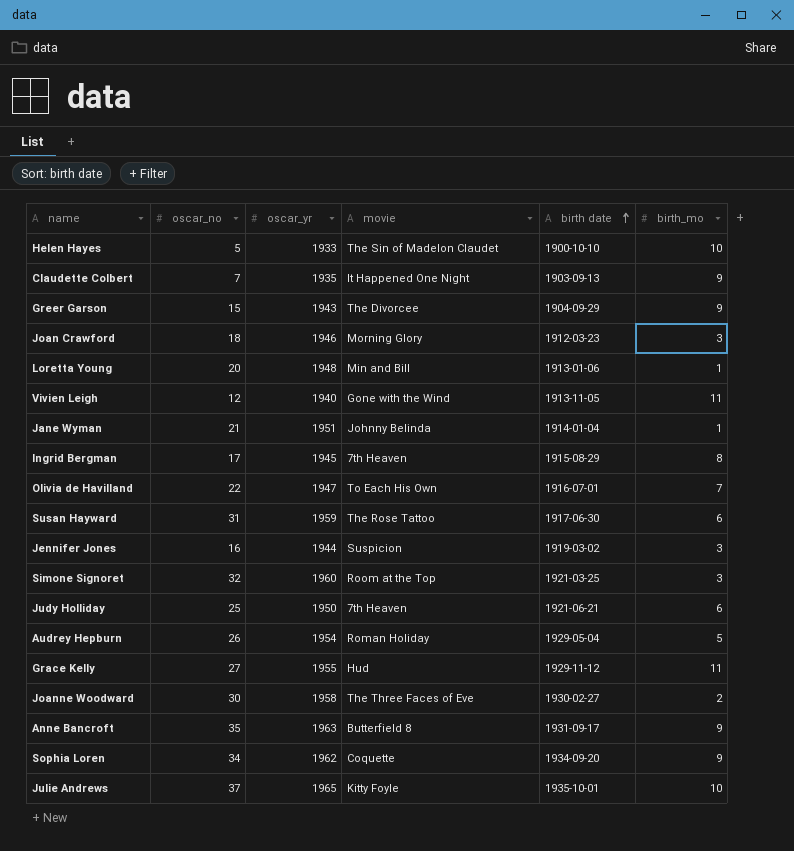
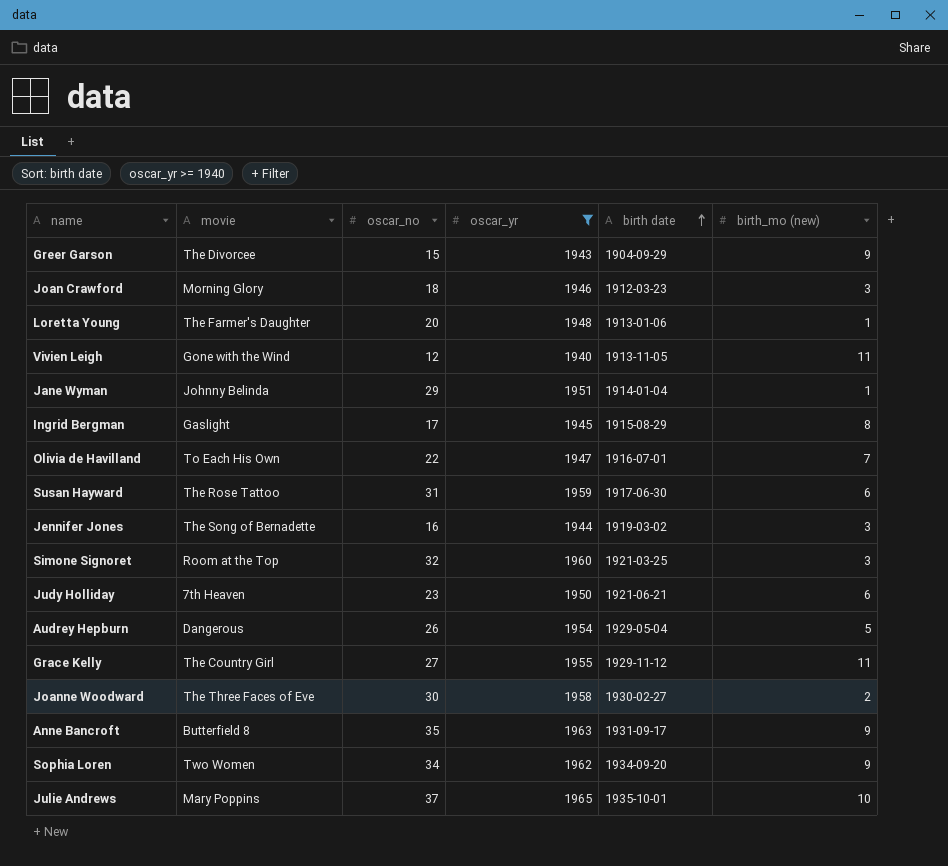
filter: none -> oscar_yr >= 1940
column movie | position: 4 -> 2
column name: birth_mo -> birth_mo (new)
Loretta Young | movie: Min and Bill -> The Farmer's Daughter
Jane Wyman | oscar_no: 21 -> 29
Ingrid Bergman | movie: 7th Heaven -> Gaslight
Jennifer Jones | movie: Suspicion -> The Song of Bernadette
Judy Holliday | oscar_no: 25 -> 23
Audrey Hepburn | movie: Roman Holiday -> Dangerous
Grace Kelly | movie: Hud -> The Country Girl
Sophia Loren | movie: Coquette -> Two Women
Julie Andrews | movie: Kitty Foyle -> Mary Poppins

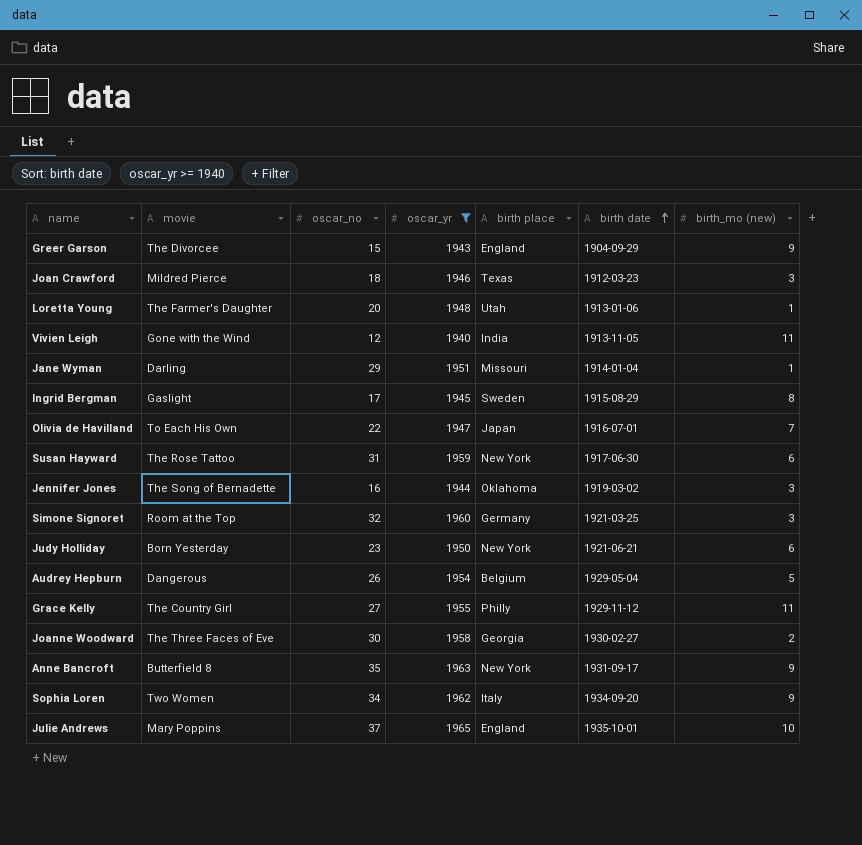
column birth place | position: none -> 5
Joan Crawford | movie: Morning Glory -> Mildred Pierce
Jane Wyman | movie: Johnny Belinda -> Darling
Judy Holliday | movie: 7th Heaven -> Born Yesterday

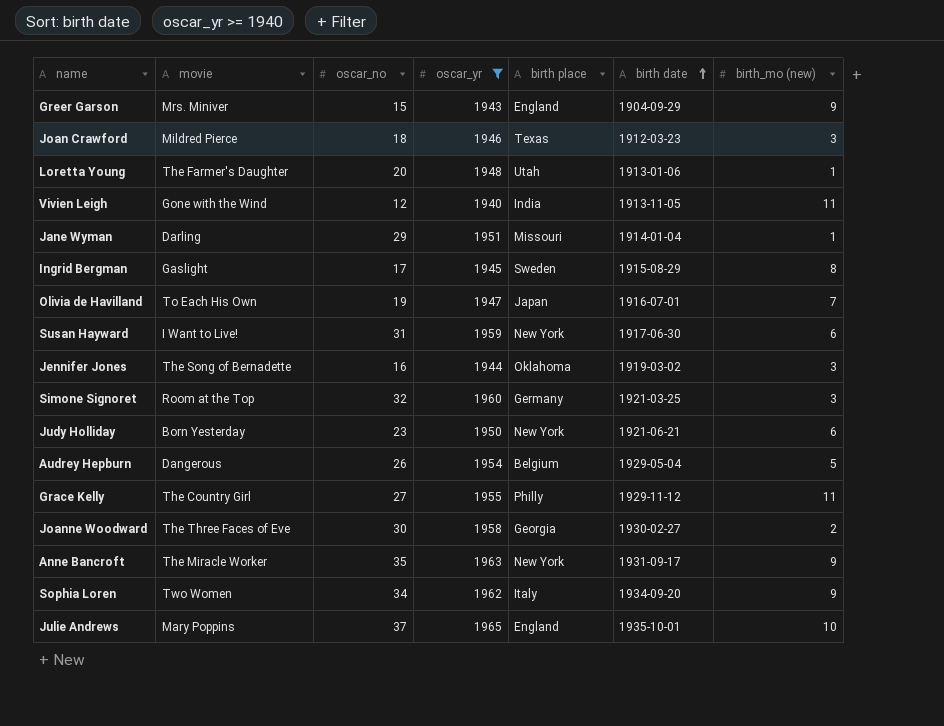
Greer Garson | movie: The Divorcee -> Mrs. Miniver
Olivia de Havilland | oscar_no: 22 -> 19
Susan Hayward | movie: The Rose Tattoo -> I Want to Live!
Anne Bancroft | movie: Butterfield 8 -> The Miracle Worker

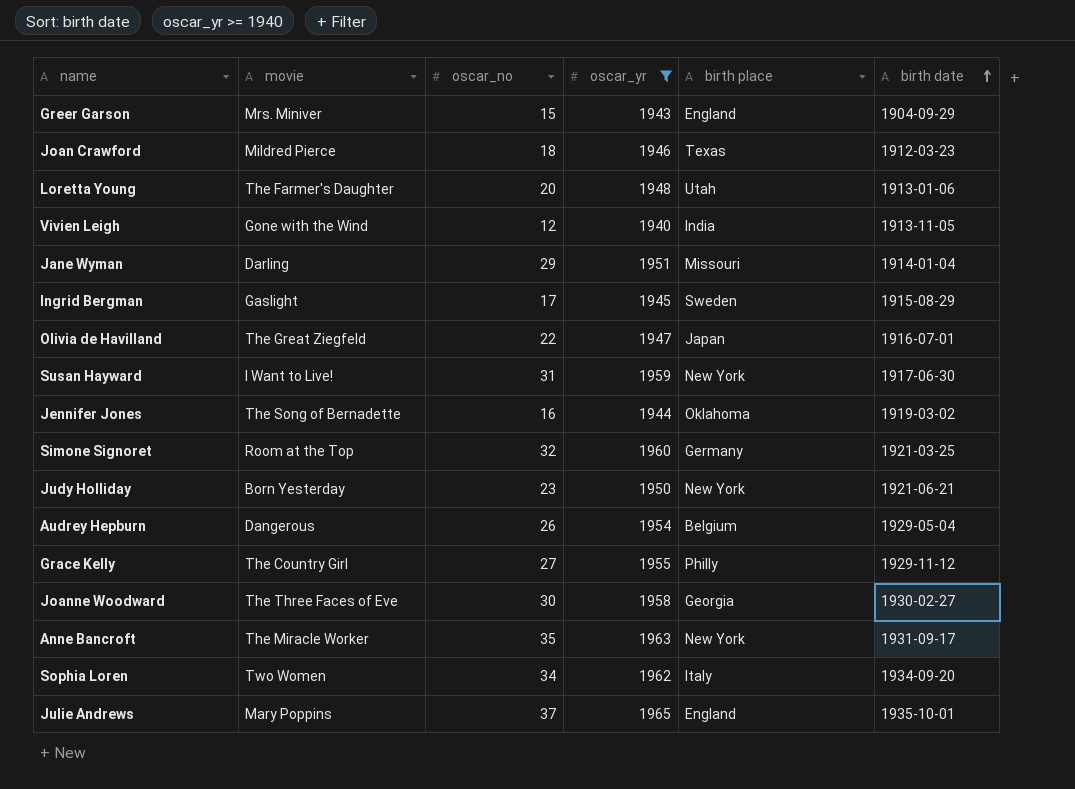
column birth_mo (new) | position: 7 -> none
Olivia de Havilland | movie: To Each His Own -> The Great Ziegfeld
Olivia de Havilland | oscar_no: 19 -> 22

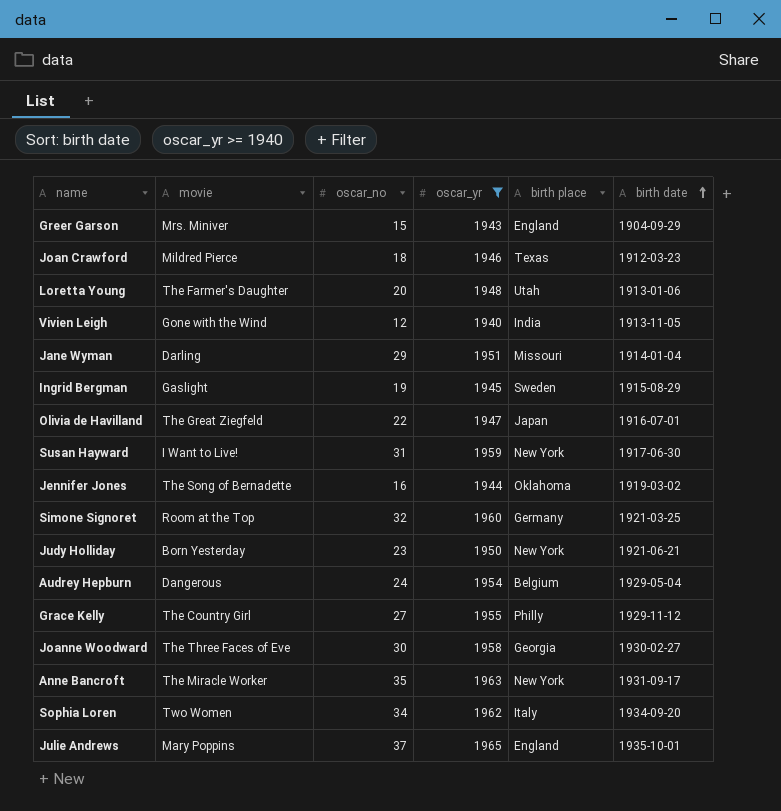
Ingrid Bergman | oscar_no: 17 -> 19
Audrey Hepburn | oscar_no: 26 -> 24

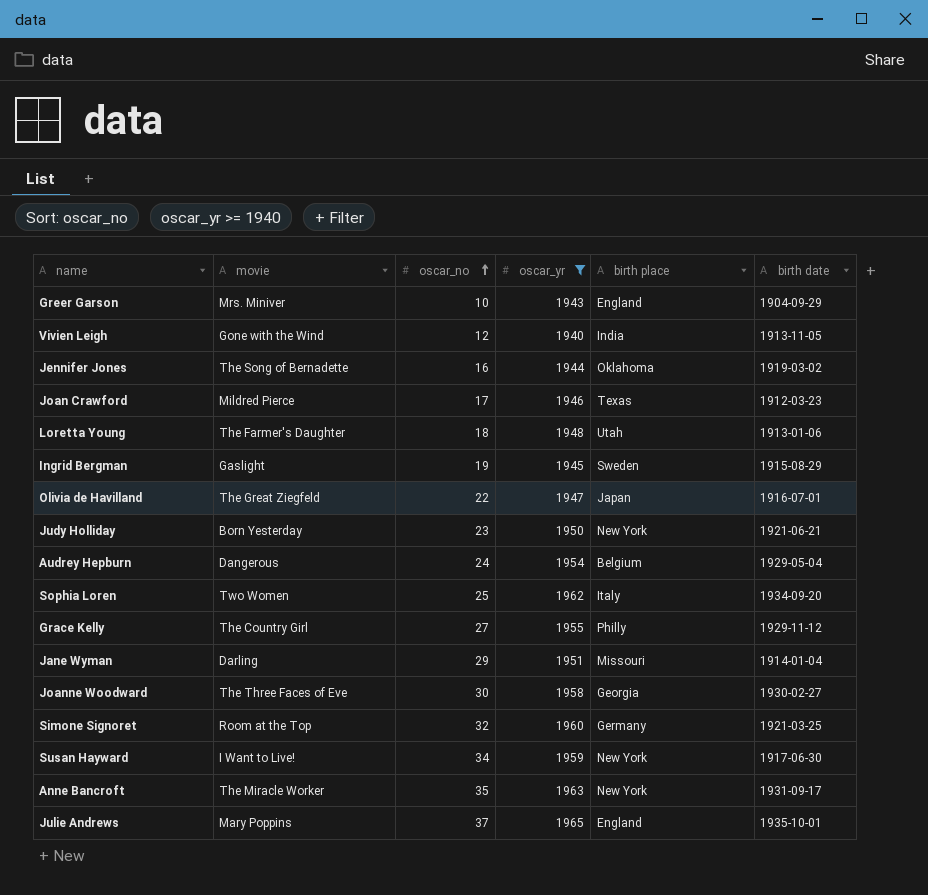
row order: birth date ascending -> oscar_no ascending
Greer Garson | oscar_no: 15 -> 10
Joan Crawford | oscar_no: 18 -> 17
Loretta Young | oscar_no: 20 -> 18
Sophia Loren | oscar_no: 34 -> 25
Susan Hayward | oscar_no: 31 -> 34

